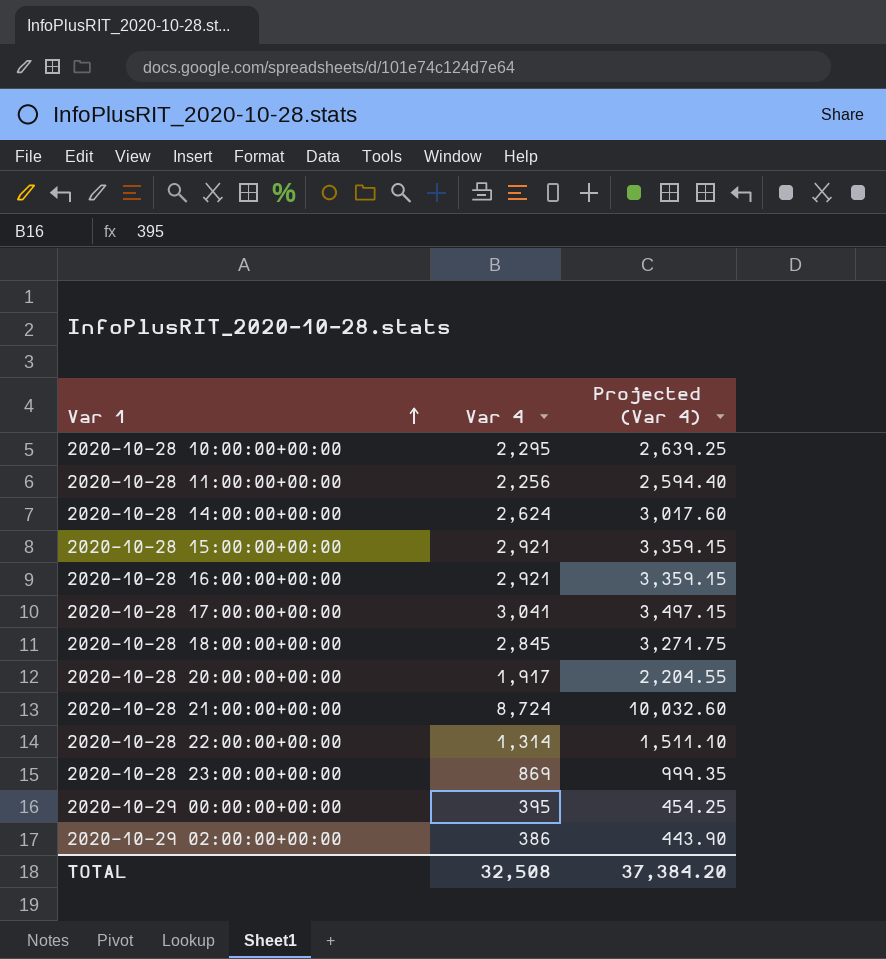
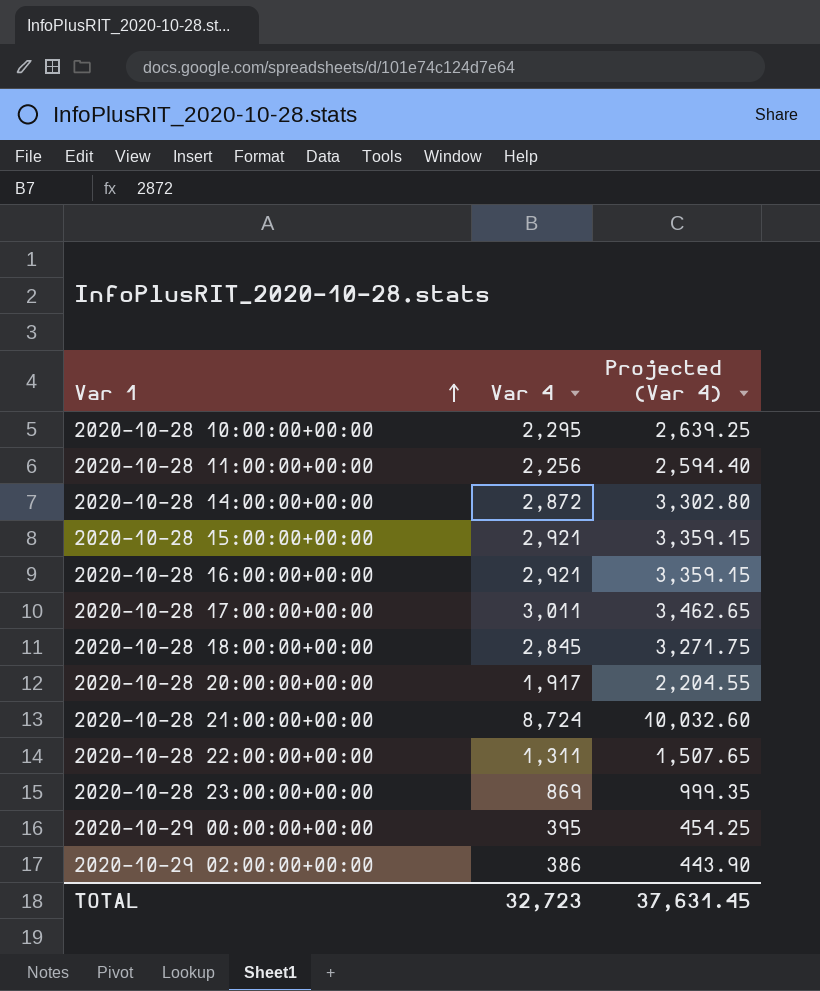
2020-10-28 14:00:00+00:00 | Var 4: 2,624 -> 2,872
2020-10-28 14:00:00+00:00 | Projected (Var 4): 3,017.60 -> 3,302.80
2020-10-28 17:00:00+00:00 | Var 4: 3,041 -> 3,011
2020-10-28 17:00:00+00:00 | Projected (Var 4): 3,497.15 -> 3,462.65
2020-10-28 22:00:00+00:00 | Var 4: 1,314 -> 1,311
2020-10-28 22:00:00+00:00 | Projected (Var 4): 1,511.10 -> 1,507.65
TOTAL | Var 4: 32,508 -> 32,723
TOTAL | Projected (Var 4): 37,384.20 -> 37,631.45

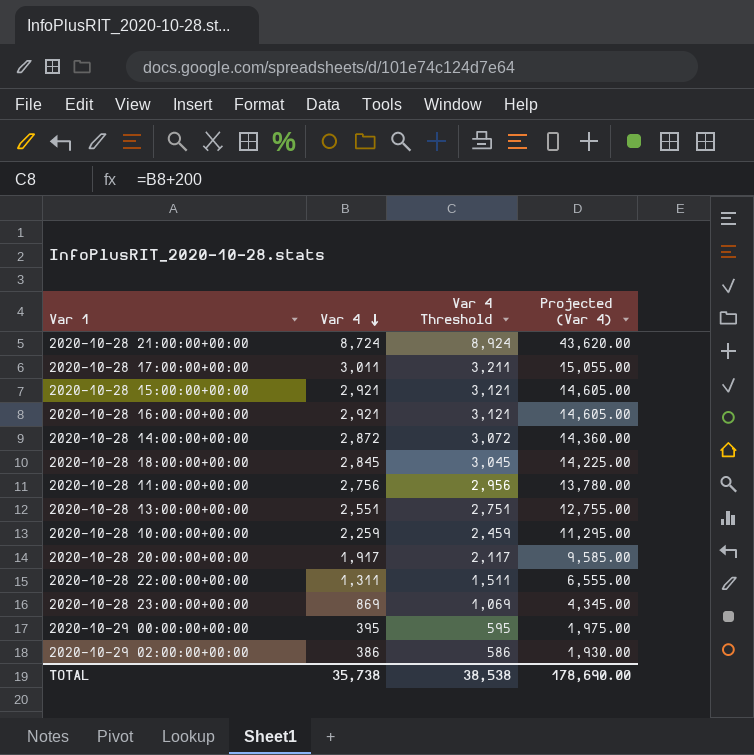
row order: Var 1 ascending -> Var 4 descending
column Var 4 Threshold | formula: none -> [Var 4] + 200
column Projected (Var 4) | formula: [Var 4] * 1.15 -> [Var 4] * 5
2020-10-28 11:00:00+00:00 | Var 4: 2,256 -> 2,756
row 2020-10-28 13:00:00+00:00: none -> 2,551 | 2,751 | 12,755.00
2020-10-28 10:00:00+00:00 | Var 4: 2,295 -> 2,259
TOTAL | Var 4: 32,723 -> 35,738
TOTAL | Projected (Var 4): 37,631.45 -> 178,690.00

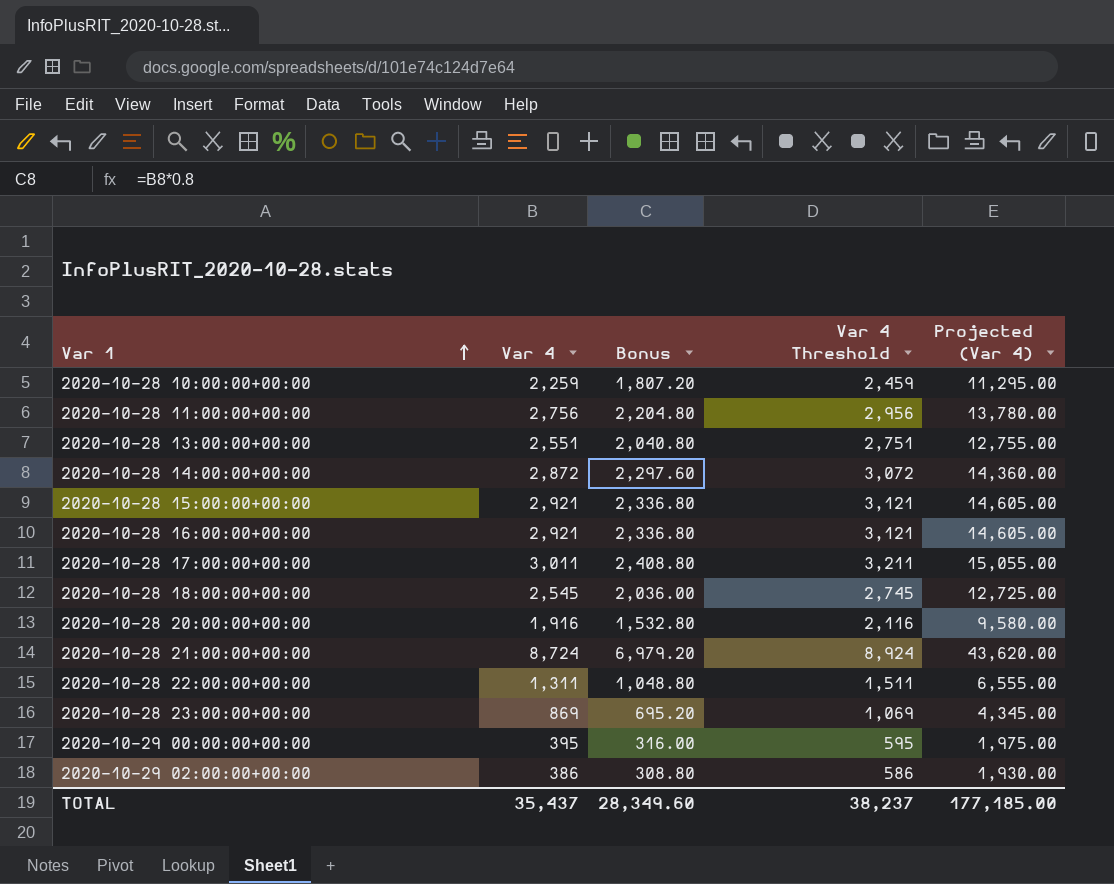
row order: Var 4 descending -> Var 1 ascending
column Bonus | formula: none -> [Var 4] * 0.8
2020-10-28 18:00:00+00:00 | Var 4: 2,845 -> 2,545
2020-10-28 18:00:00+00:00 | Var 4 Threshold: 3,045 -> 2,745
2020-10-28 18:00:00+00:00 | Projected (Var 4): 14,225.00 -> 12,725.00
2020-10-28 20:00:00+00:00 | Var 4: 1,917 -> 1,916
2020-10-28 20:00:00+00:00 | Var 4 Threshold: 2,117 -> 2,116
2020-10-28 20:00:00+00:00 | Projected (Var 4): 9,585.00 -> 9,580.00
TOTAL | Var 4: 35,738 -> 35,437
TOTAL | Var 4 Threshold: 38,538 -> 38,237
TOTAL | Projected (Var 4): 178,690.00 -> 177,185.00

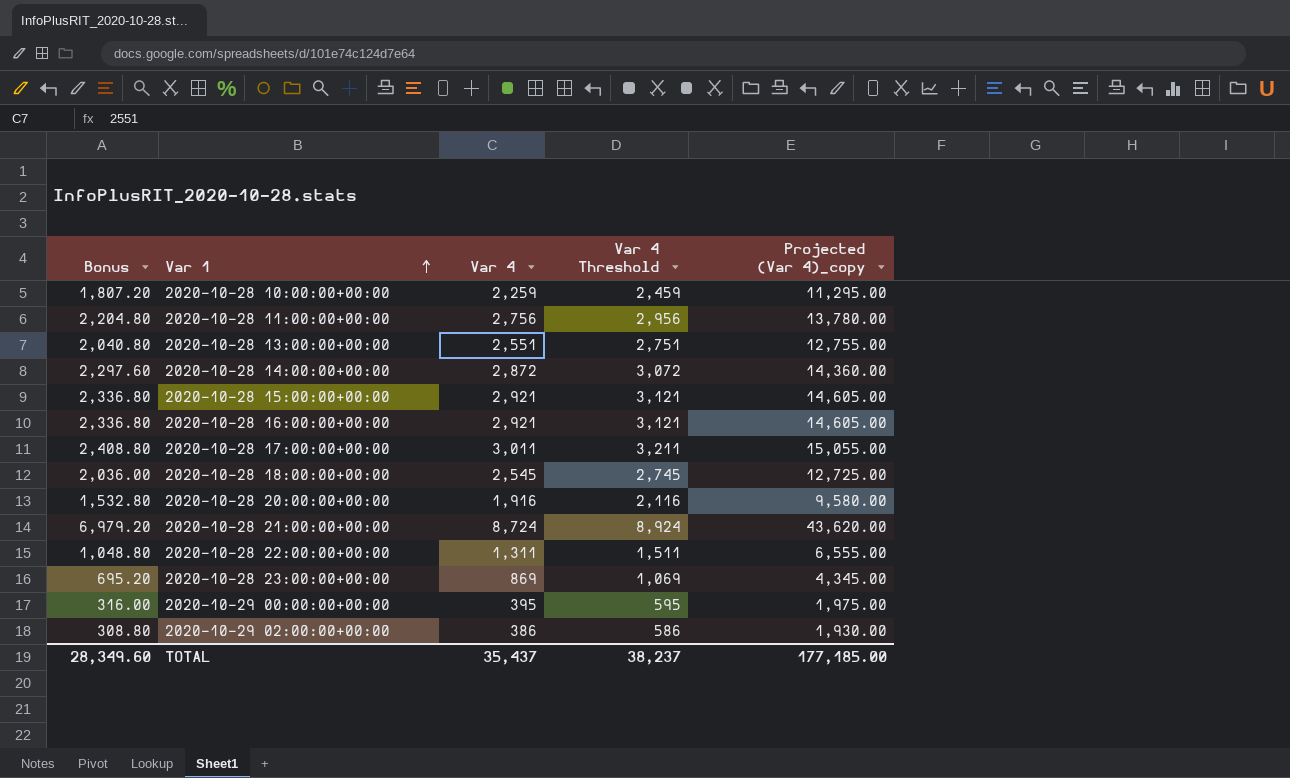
column Bonus | position: 3 -> 1
column name: Projected (Var 4) -> Projected (Var 4)_copy

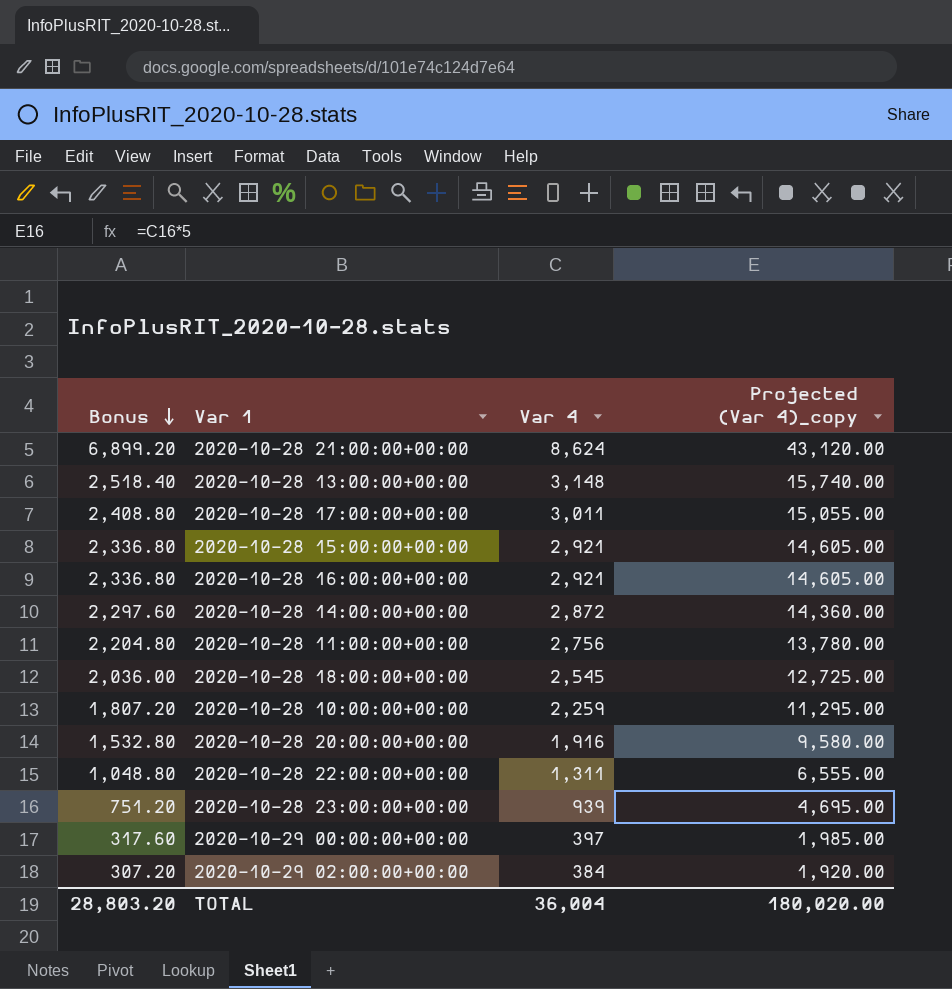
row order: Var 1 ascending -> Bonus descending
column Var 4 Threshold | formula: [Var 4] + 200 -> none
2020-10-28 21:00:00+00:00 | Bonus: 6,979.20 -> 6,899.20
2020-10-28 21:00:00+00:00 | Var 4: 8,724 -> 8,624
2020-10-28 21:00:00+00:00 | Projected (Var 4)_copy: 43,620.00 -> 43,120.00
2020-10-28 13:00:00+00:00 | Bonus: 2,040.80 -> 2,518.40
2020-10-28 13:00:00+00:00 | Var 4: 2,551 -> 3,148
2020-10-28 13:00:00+00:00 | Projected (Var 4)_copy: 12,755.00 -> 15,740.00
2020-10-28 23:00:00+00:00 | Bonus: 695.20 -> 751.20
2020-10-28 23:00:00+00:00 | Var 4: 869 -> 939
2020-10-28 23:00:00+00:00 | Projected (Var 4)_copy: 4,345.00 -> 4,695.00
2020-10-29 00:00:00+00:00 | Bonus: 316.00 -> 317.60
2020-10-29 00:00:00+00:00 | Var 4: 395 -> 397
2020-10-29 00:00:00+00:00 | Projected (Var 4)_copy: 1,975.00 -> 1,985.00
2020-10-29 02:00:00+00:00 | Bonus: 308.80 -> 307.20
2020-10-29 02:00:00+00:00 | Var 4: 386 -> 384
2020-10-29 02:00:00+00:00 | Projected (Var 4)_copy: 1,930.00 -> 1,920.00
TOTAL | Bonus: 28,349.60 -> 28,803.20
TOTAL | Var 4: 35,437 -> 36,004
TOTAL | Projected (Var 4)_copy: 177,185.00 -> 180,020.00

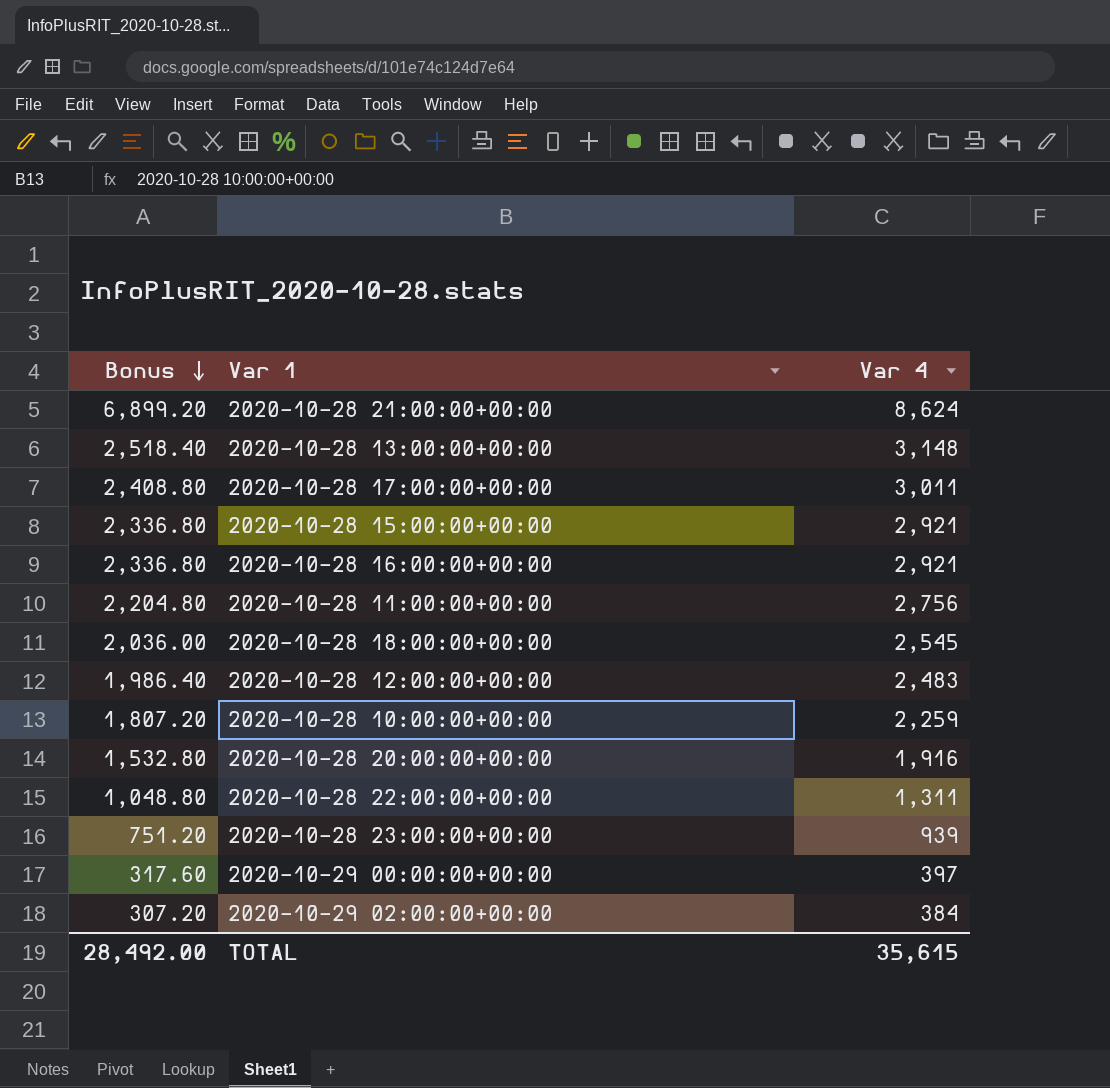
column Projected (Var 4)_copy | formula: [Var 4] * 5 -> none
row 2020-10-28 14:00:00+00:00: 2,297.60 | 2,872 | 14,360.00 -> none
row 2020-10-28 12:00:00+00:00: none -> 1,986.40 | 2,483
TOTAL | Bonus: 28,803.20 -> 28,492.00
TOTAL | Var 4: 36,004 -> 35,615

